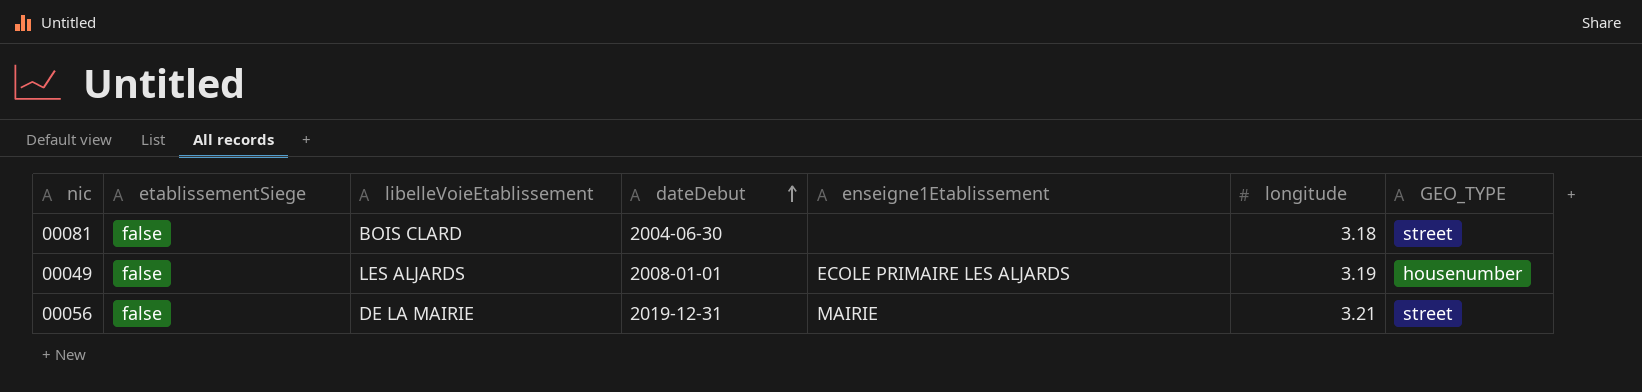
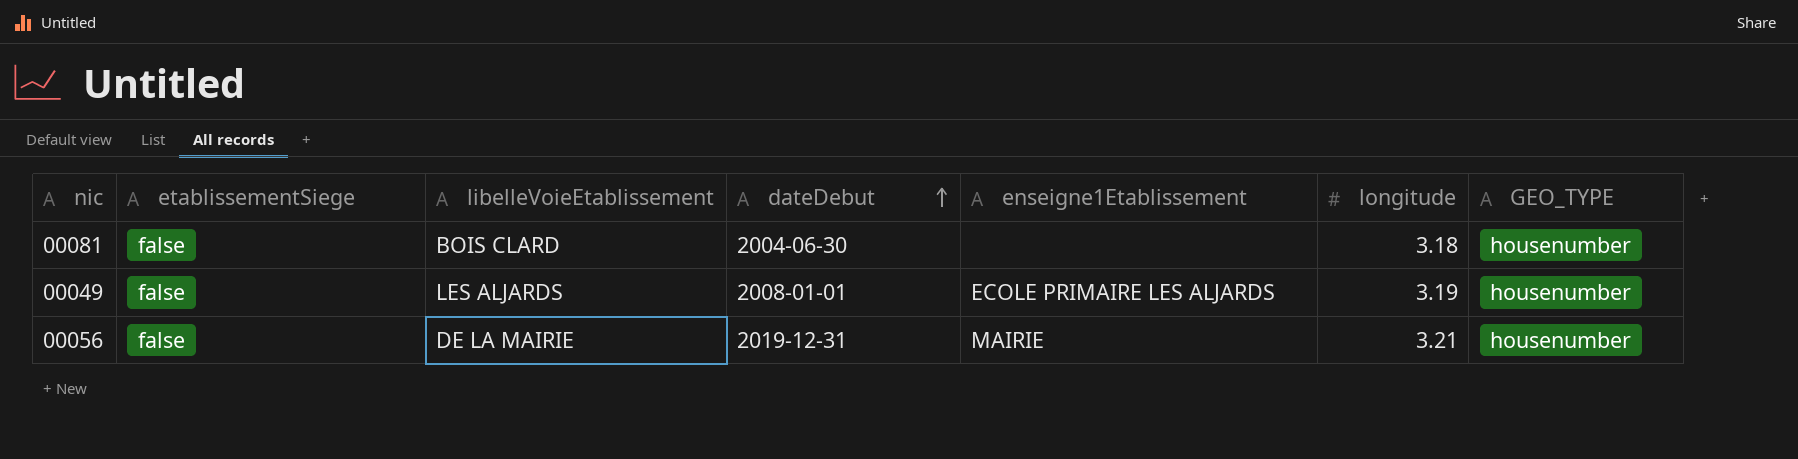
00081 | GEO_TYPE: street -> housenumber
00056 | GEO_TYPE: street -> housenumber

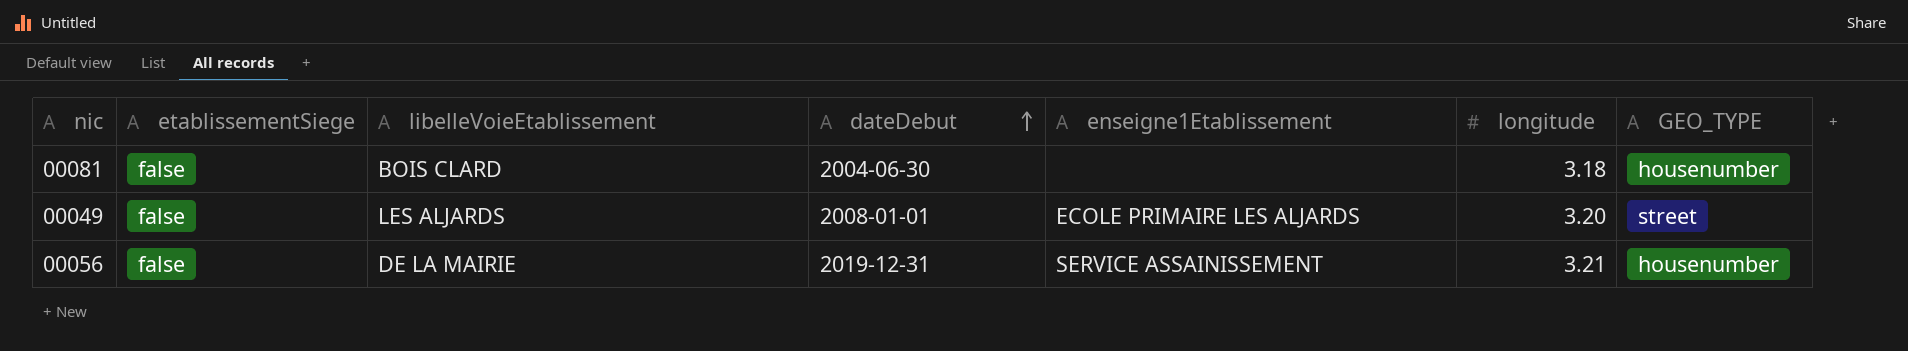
00049 | longitude: 3.19 -> 3.20
00049 | GEO_TYPE: housenumber -> street
00056 | enseigne1Etablissement: MAIRIE -> SERVICE ASSAINISSEMENT

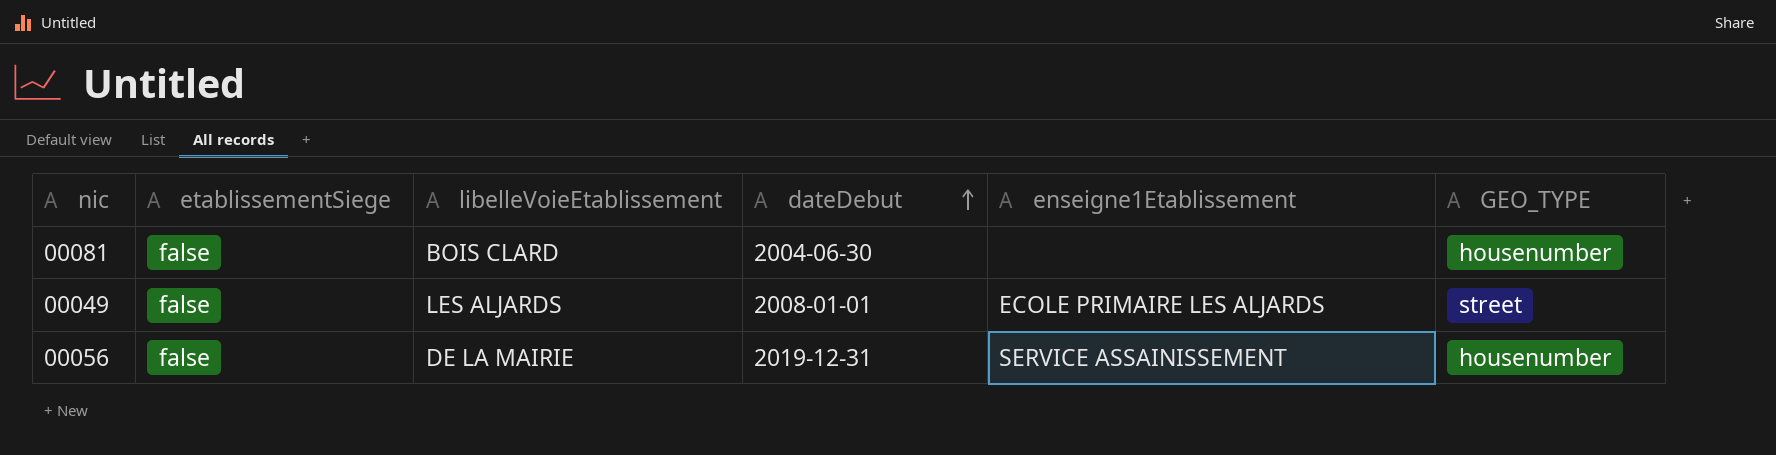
column longitude | position: 6 -> none

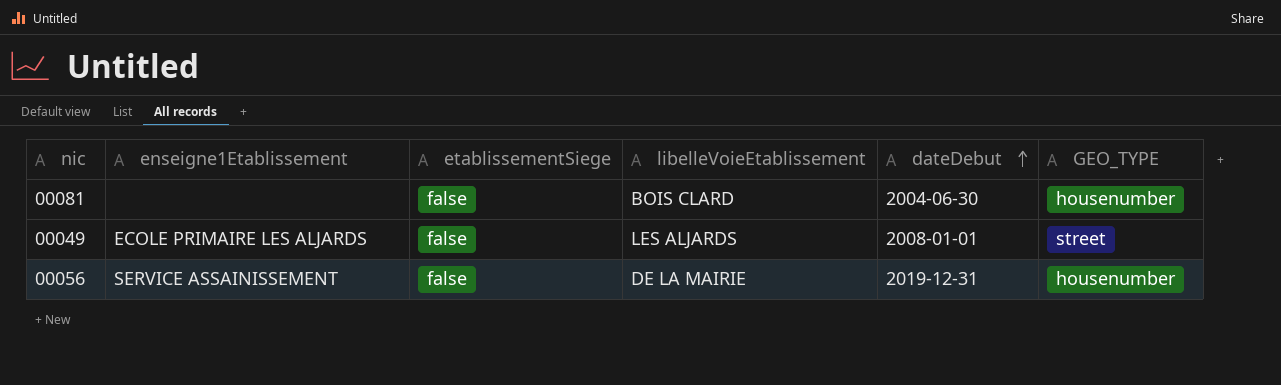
column enseigne1Etablissement | position: 5 -> 2

